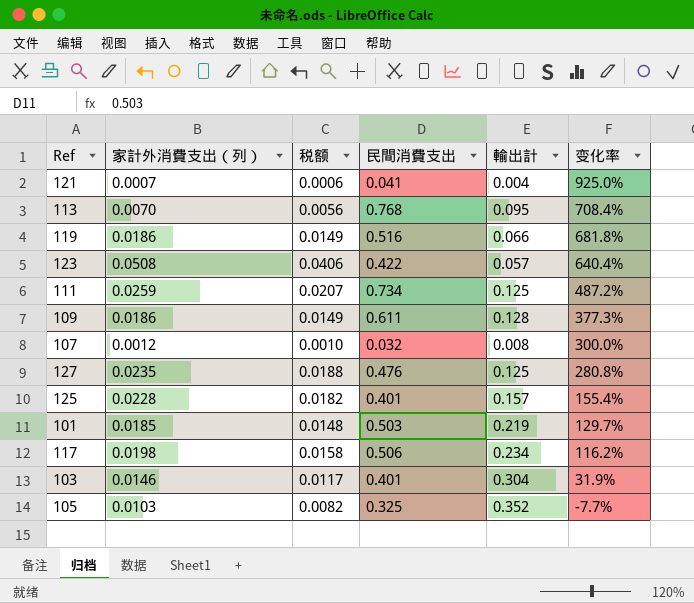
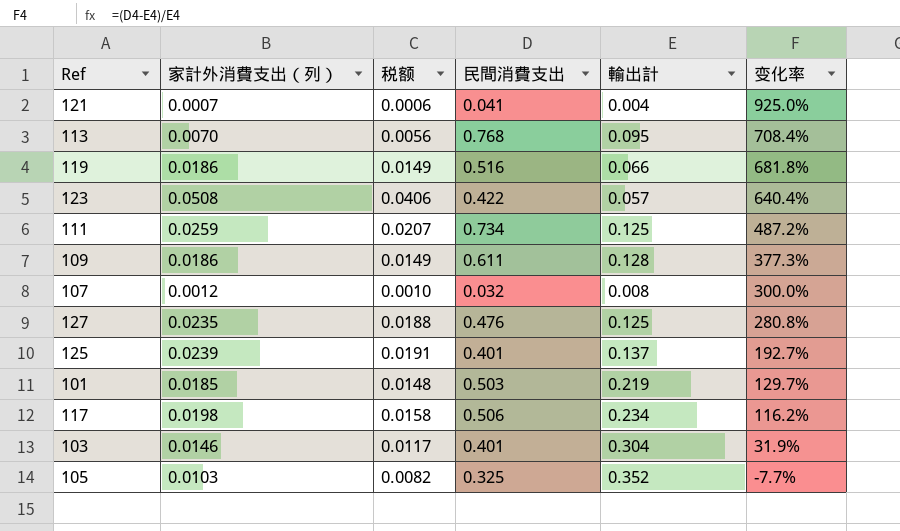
125 | 家計外消費支出（列）: 0.0228 -> 0.0239
125 | 税额: 0.0182 -> 0.0191
125 | 輸出計: 0.157 -> 0.137
125 | 变化率: 155.4% -> 192.7%

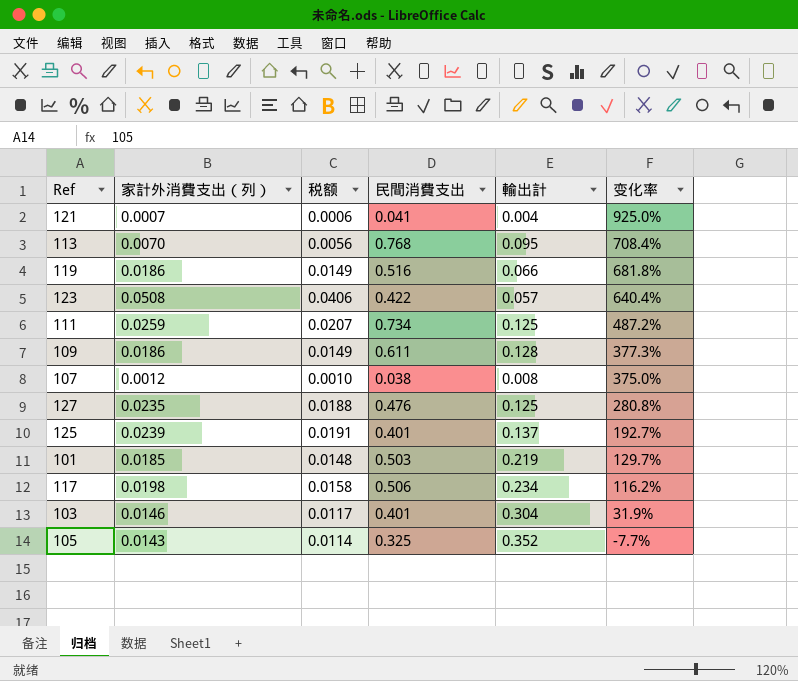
107 | 民間消費支出: 0.032 -> 0.038
107 | 变化率: 300.0% -> 375.0%
105 | 家計外消費支出（列）: 0.0103 -> 0.0143
105 | 税额: 0.0082 -> 0.0114

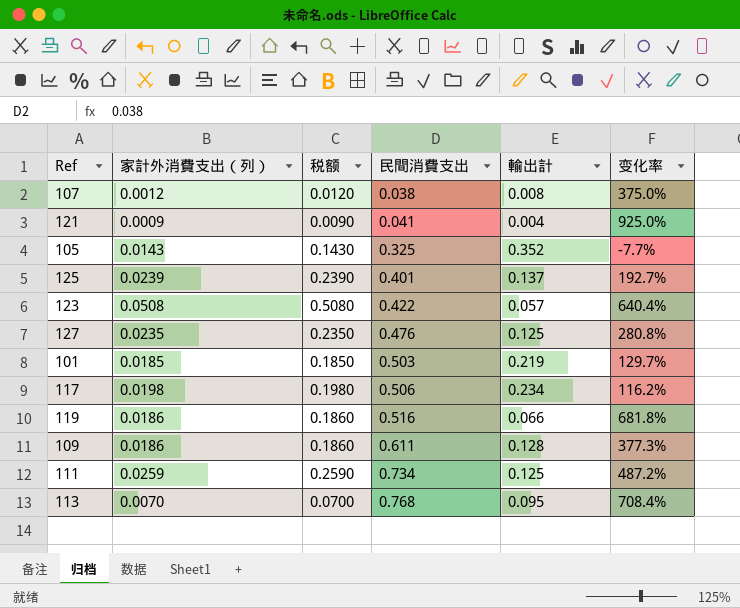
row order: 变化率 descending -> 民間消費支出 ascending
column 税额 | formula: [家計外消費支出（列）] * 0.8 -> [家計外消費支出（列）] * 10
row 103: 0.0146 | 0.0117 | 0.401 | 0.304 | 31.9% -> none
121 | 家計外消費支出（列）: 0.0007 -> 0.0009

